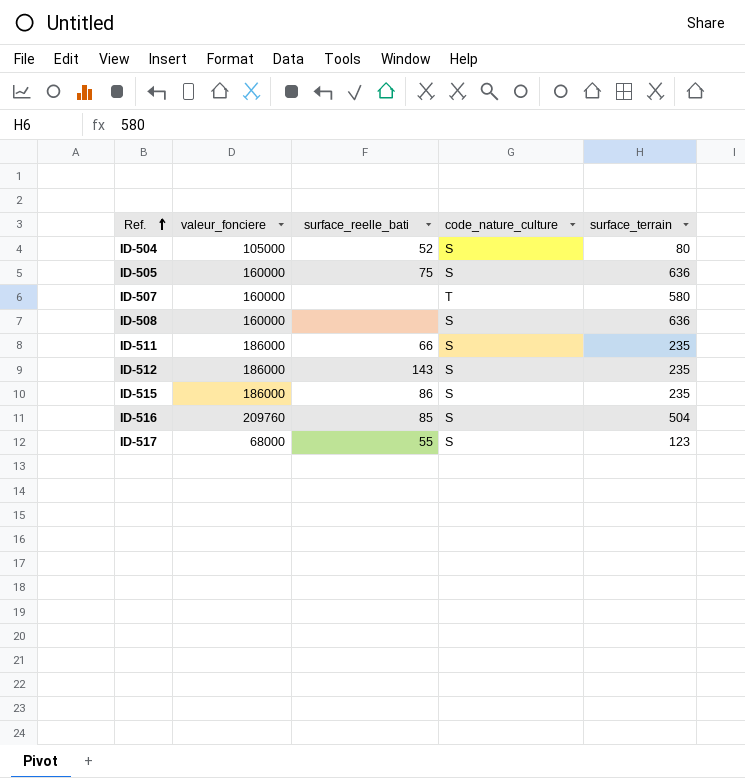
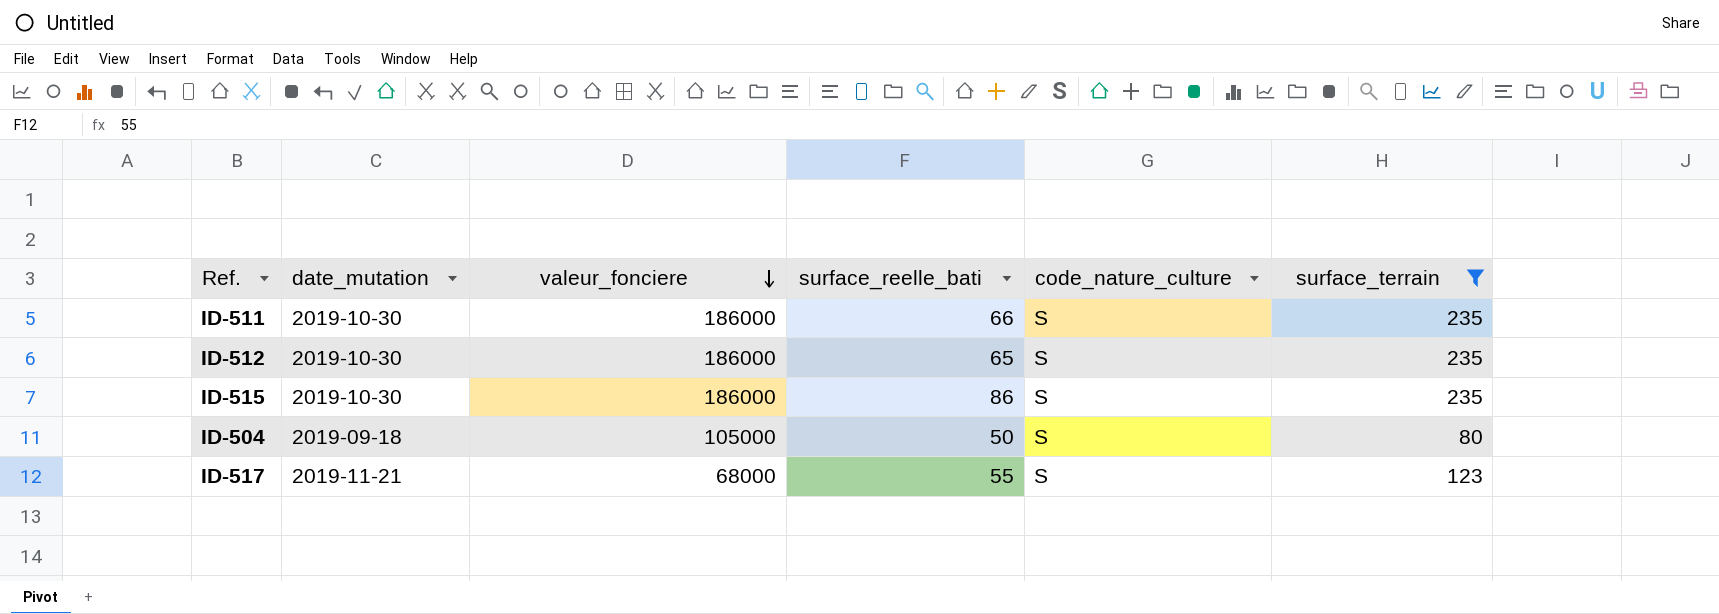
filter: none -> surface_terrain <= 235
row order: Ref. ascending -> valeur_fonciere descending
column date_mutation | position: none -> 2
ID-512 | surface_reelle_bati: 143 -> 65
ID-504 | surface_reelle_bati: 52 -> 50

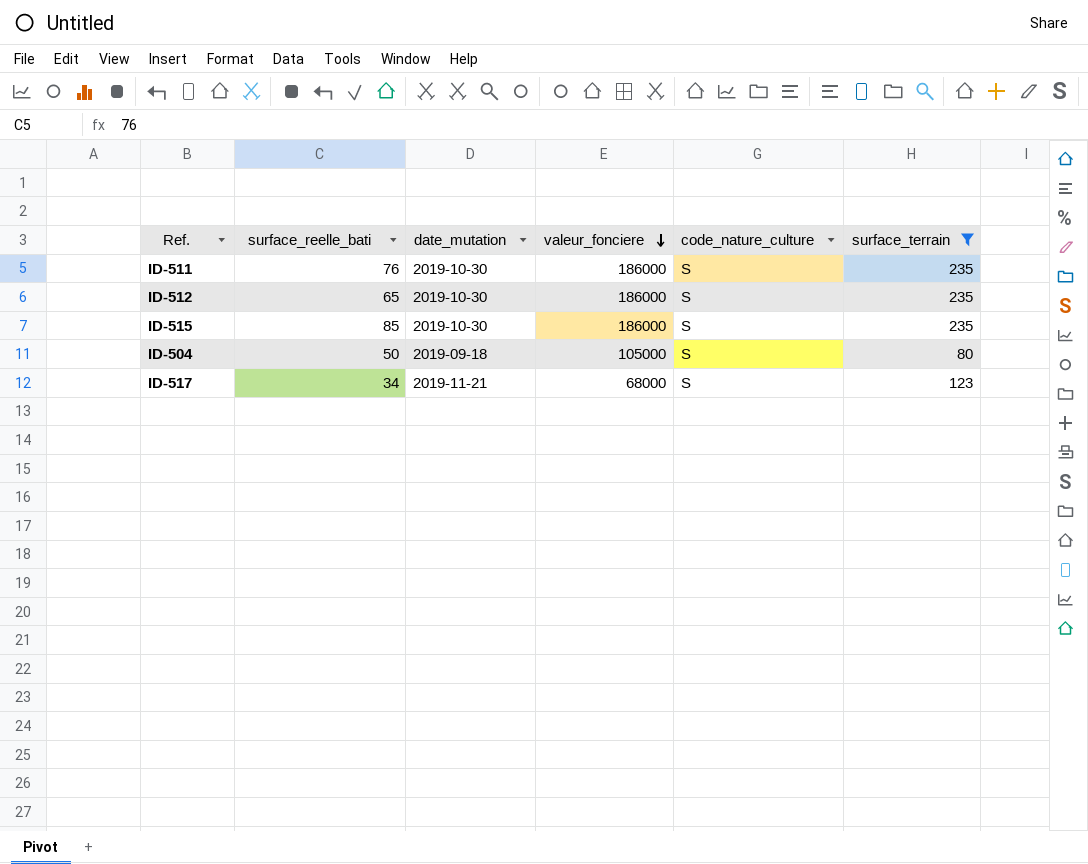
column surface_reelle_bati | position: 4 -> 2
ID-511 | surface_reelle_bati: 66 -> 76
ID-515 | surface_reelle_bati: 86 -> 85
ID-517 | surface_reelle_bati: 55 -> 34

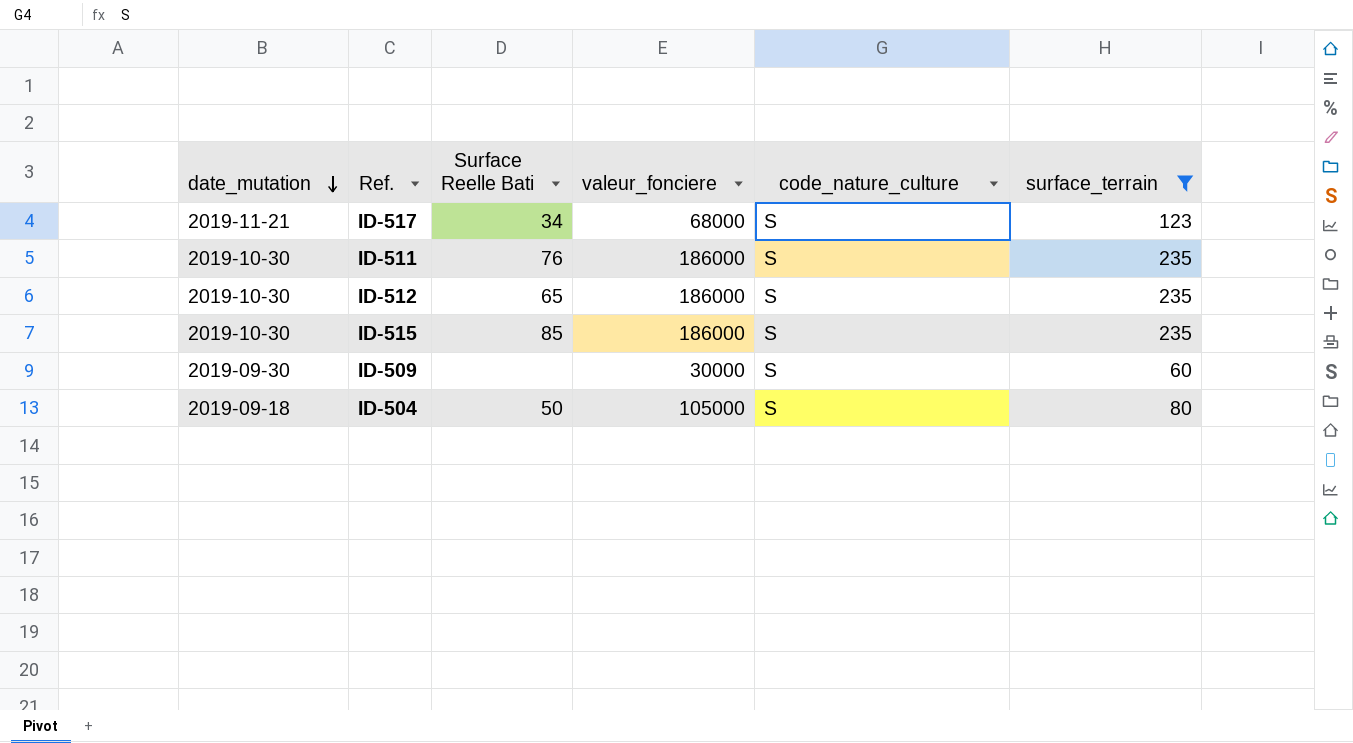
row order: valeur_fonciere descending -> date_mutation descending
column date_mutation | position: 3 -> 1
column name: surface_reelle_bati -> Surface Reelle Bati
row ID-509: none -> 2019-09-30 | none | 30000 | S | 60

